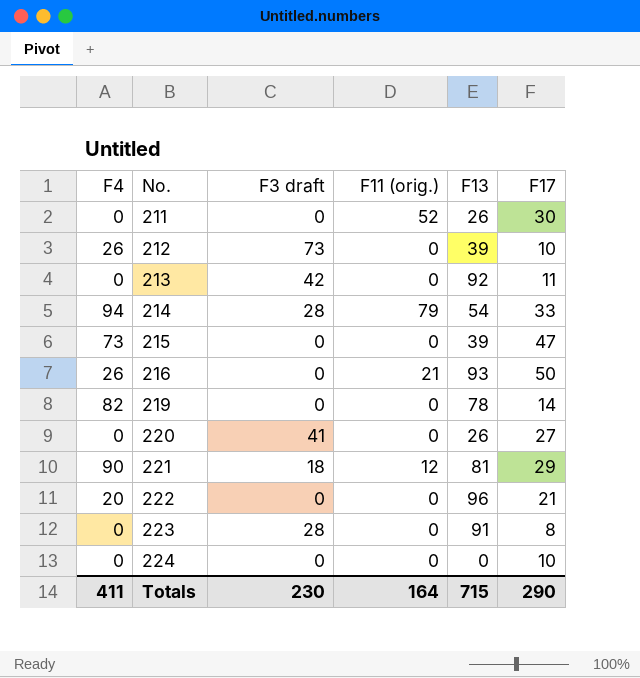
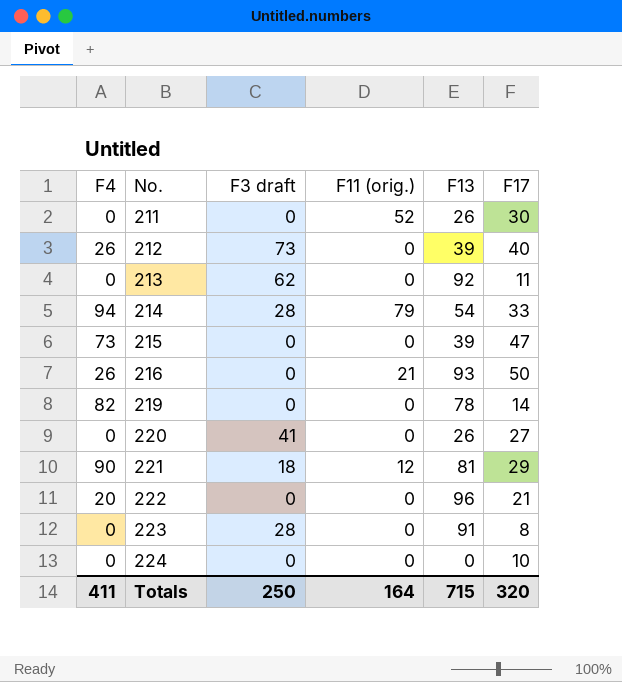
212 | F17: 10 -> 40
213 | F3 draft: 42 -> 62
Totals | F3 draft: 230 -> 250
Totals | F17: 290 -> 320

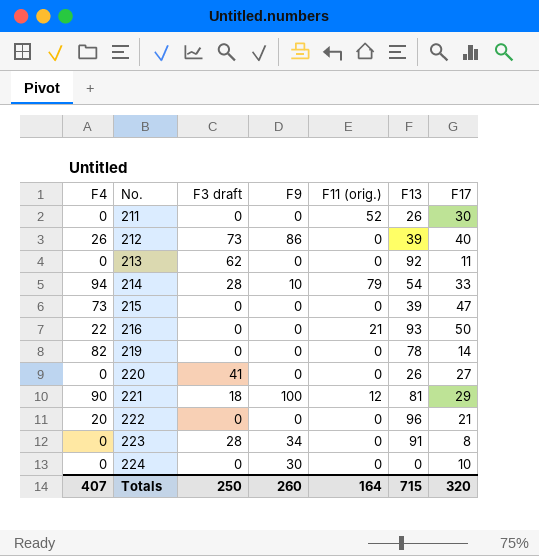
column F9 | position: none -> 4
216 | F4: 26 -> 22
Totals | F4: 411 -> 407

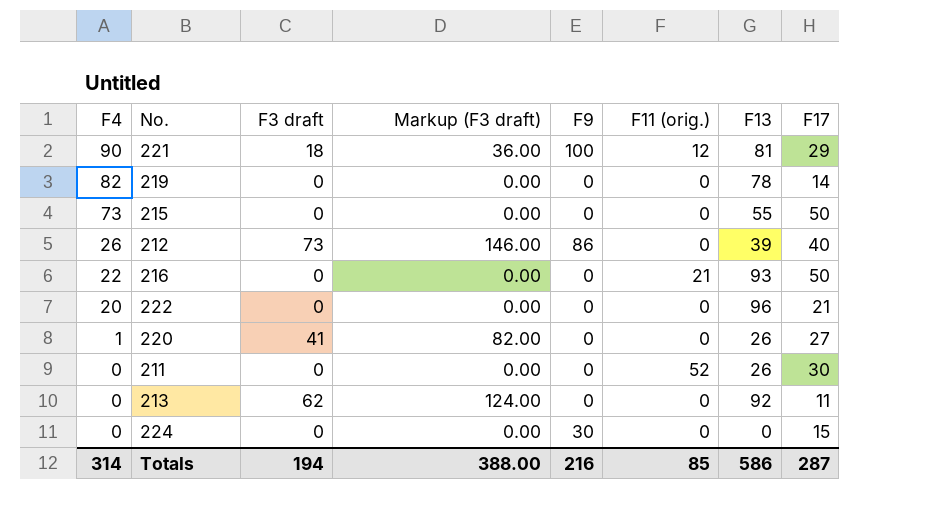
row order: No. ascending -> F4 descending
column Markup (F3 draft) | formula: none -> [F3 draft] * 2
row 214: 94 | 28 | 10 | 79 | 54 | 33 -> none
row 223: 0 | 28 | 34 | 0 | 91 | 8 -> none
215 | F13: 39 -> 55
215 | F17: 47 -> 50
220 | F4: 0 -> 1
224 | F17: 10 -> 15
Totals | F4: 407 -> 314
Totals | F3 draft: 250 -> 194
Totals | F9: 260 -> 216
Totals | F11 (orig.): 164 -> 85
Totals | F13: 715 -> 586
Totals | F17: 320 -> 287

